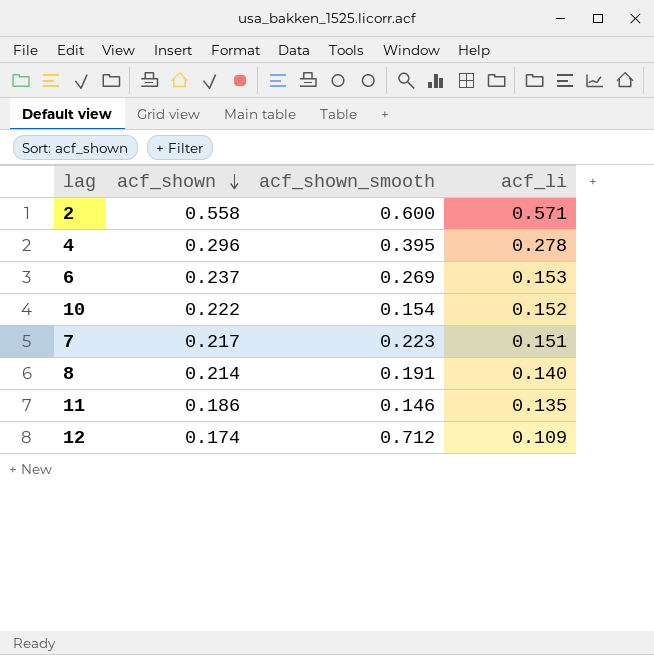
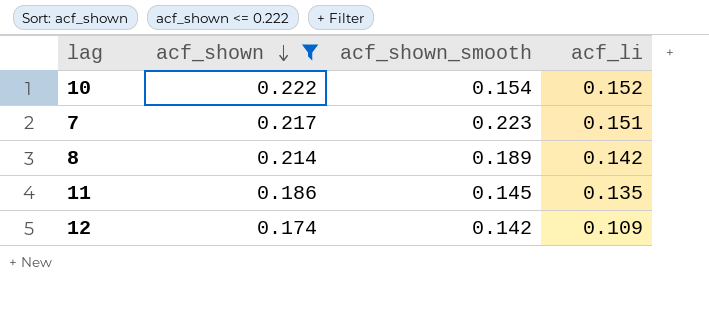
filter: none -> acf_shown <= 0.222
8 | acf_shown_smooth: 0.191 -> 0.189
8 | acf_li: 0.140 -> 0.142
11 | acf_shown_smooth: 0.146 -> 0.145
12 | acf_shown_smooth: 0.712 -> 0.142

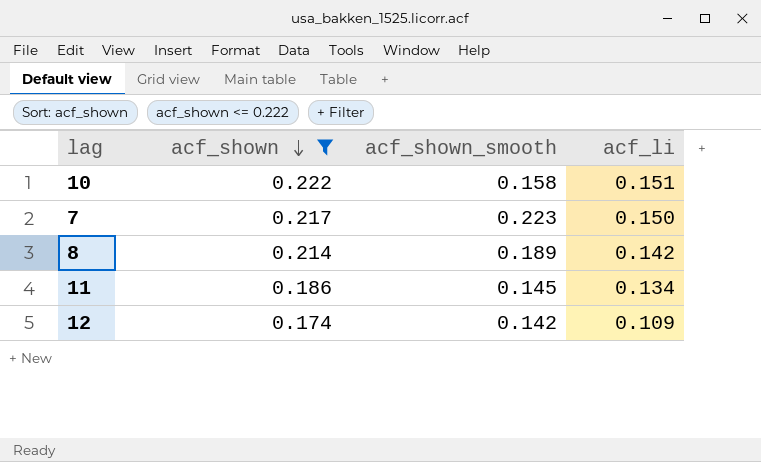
10 | acf_shown_smooth: 0.154 -> 0.158
10 | acf_li: 0.152 -> 0.151
7 | acf_li: 0.151 -> 0.150
11 | acf_li: 0.135 -> 0.134

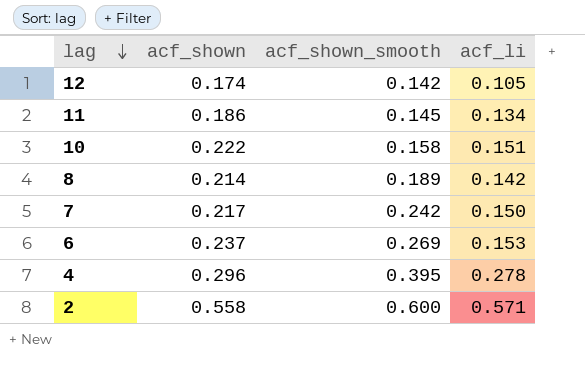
filter: acf_shown <= 0.222 -> none
row order: acf_shown descending -> lag descending
12 | acf_li: 0.109 -> 0.105
7 | acf_shown_smooth: 0.223 -> 0.242

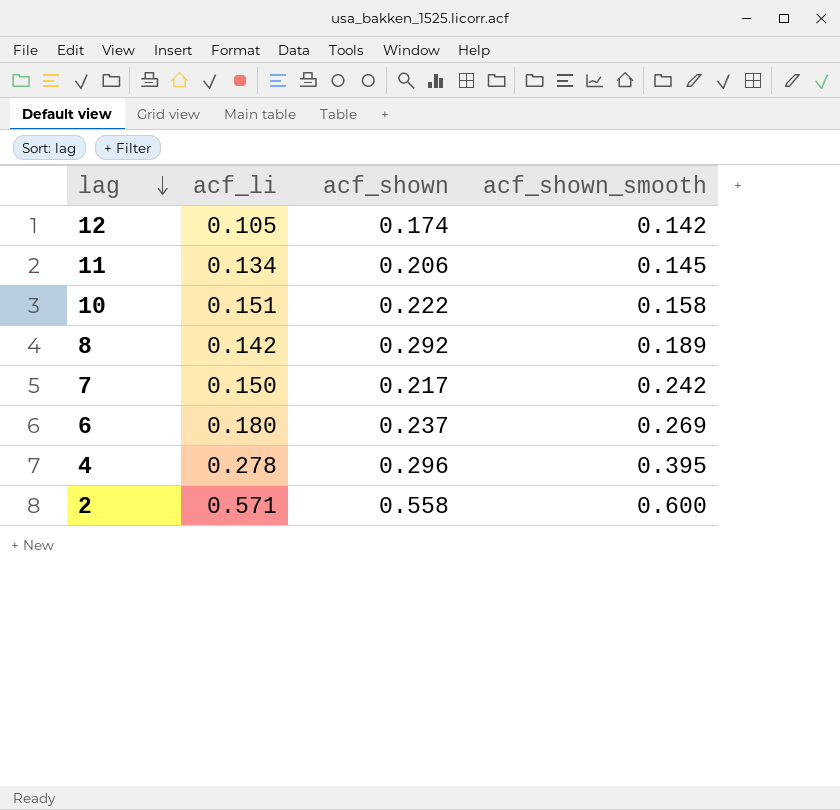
column acf_li | position: 4 -> 2
11 | acf_shown: 0.186 -> 0.206
8 | acf_shown: 0.214 -> 0.292
6 | acf_li: 0.153 -> 0.180

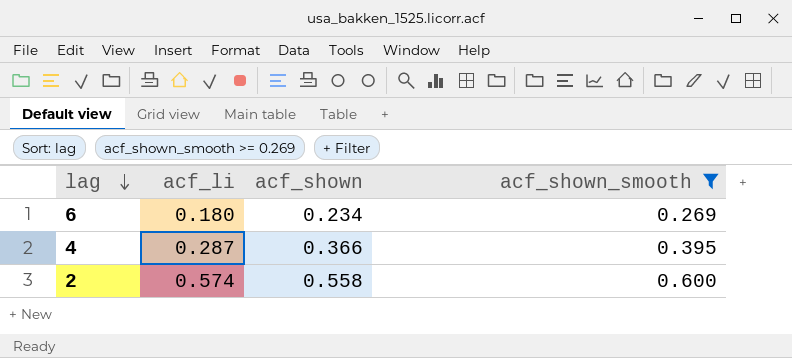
filter: none -> acf_shown_smooth >= 0.269
6 | acf_shown: 0.237 -> 0.234
4 | acf_li: 0.278 -> 0.287
4 | acf_shown: 0.296 -> 0.366
2 | acf_li: 0.571 -> 0.574

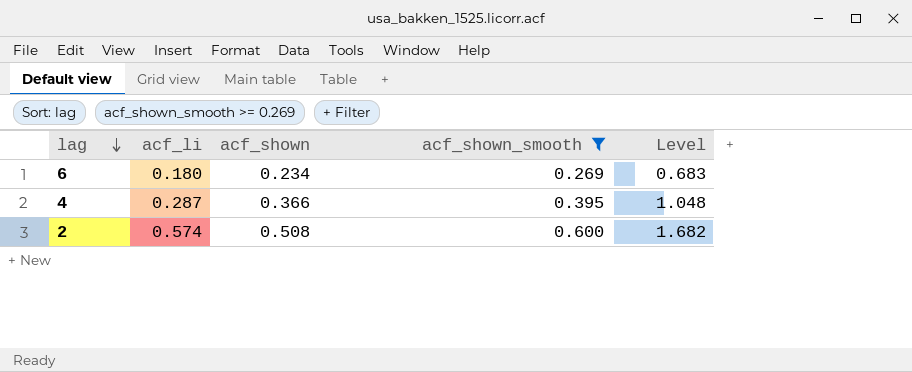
column Level | formula: none -> [acf_li] + [acf_shown] + [acf_shown_smooth]
2 | acf_shown: 0.558 -> 0.508

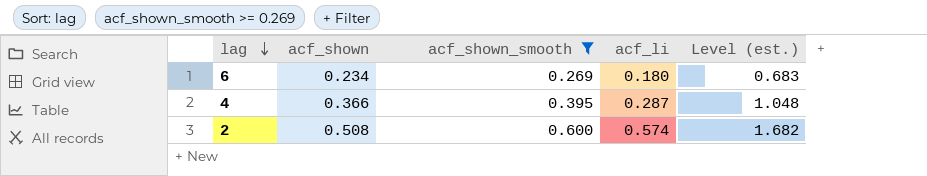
column acf_li | position: 2 -> 4
column name: Level -> Level (est.)

